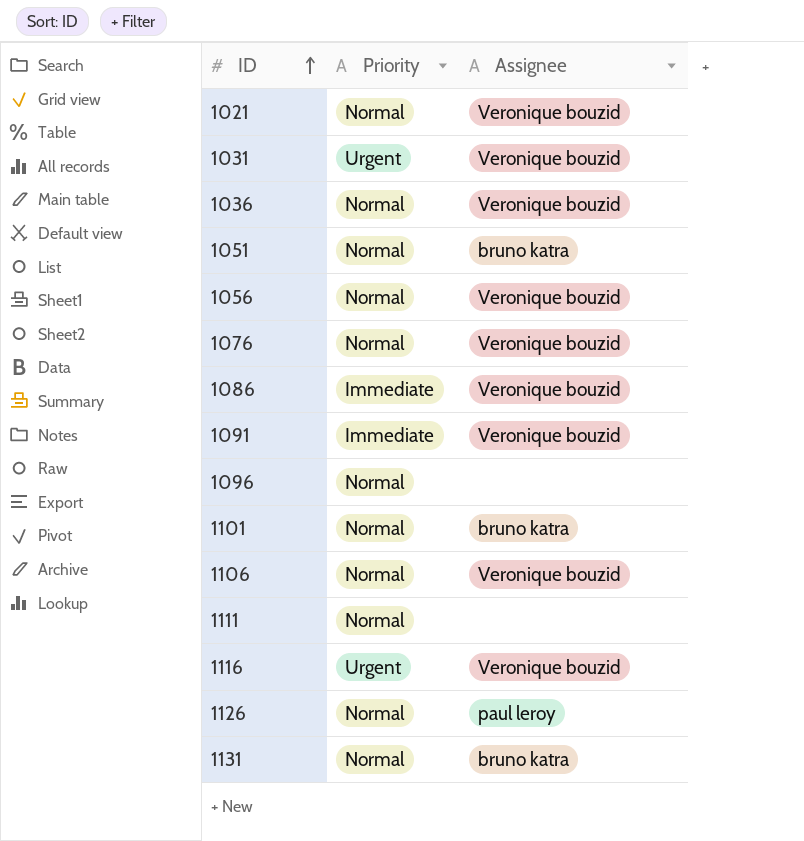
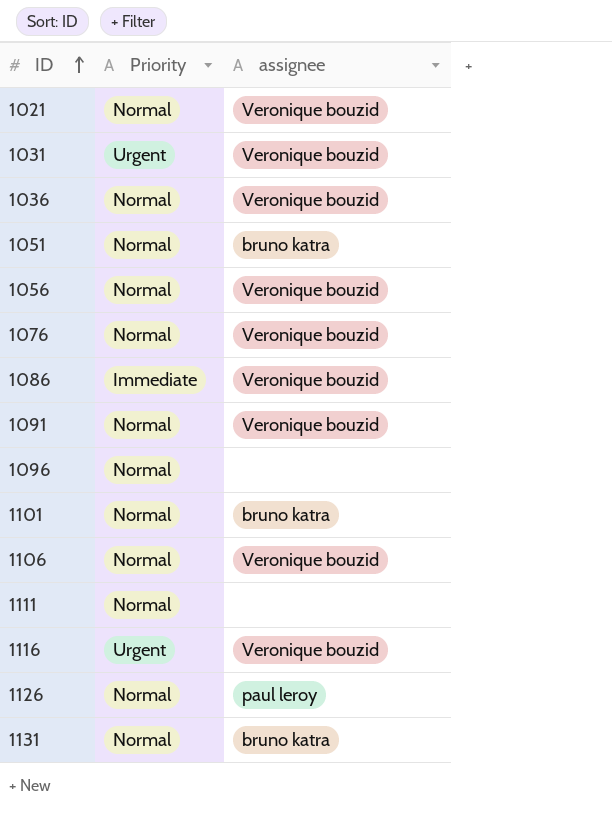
column name: Assignee -> assignee
1091 | Priority: Immediate -> Normal

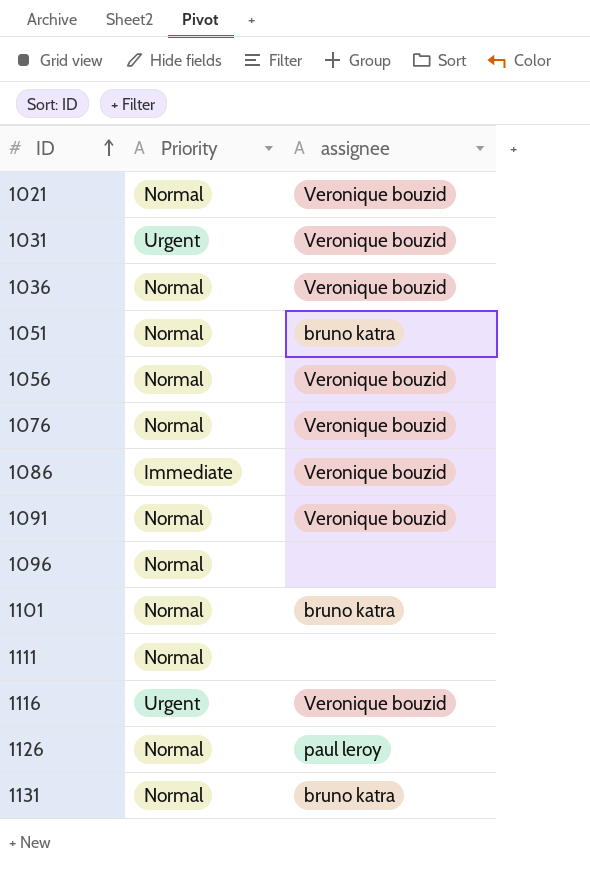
row 1106: Normal | Veronique bouzid -> none

